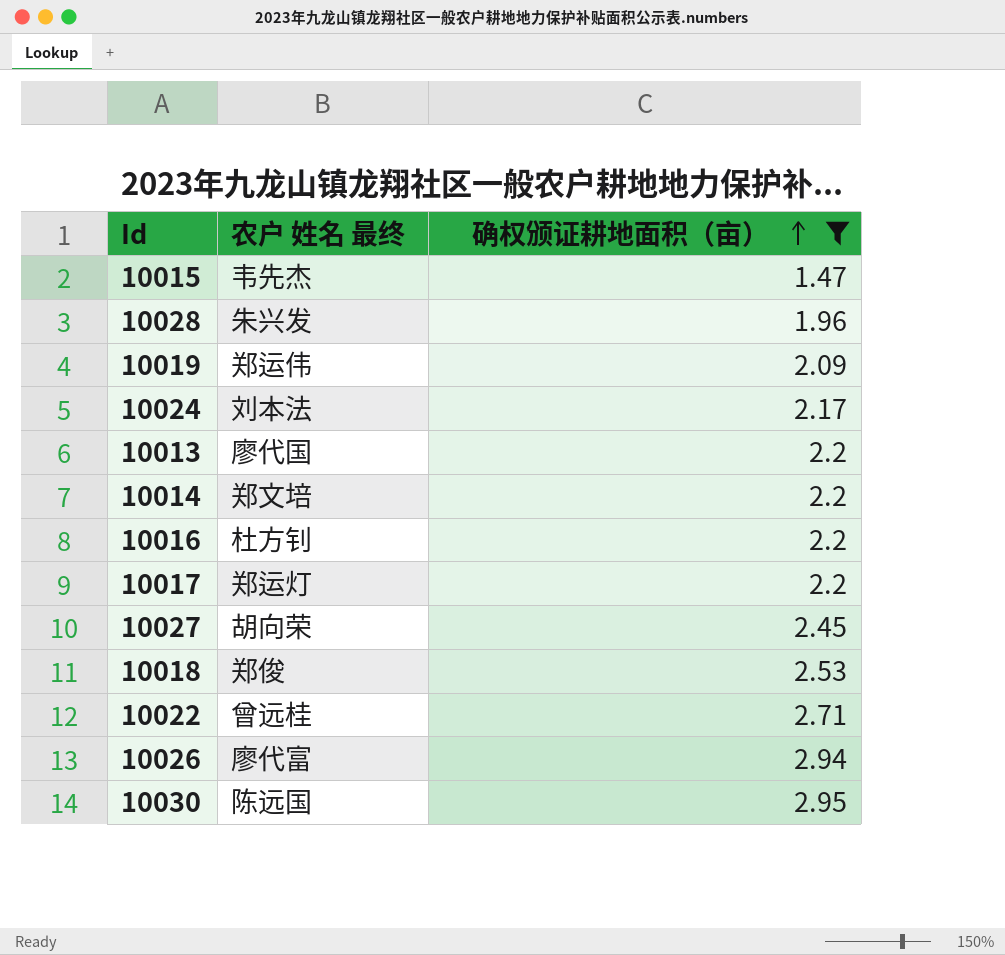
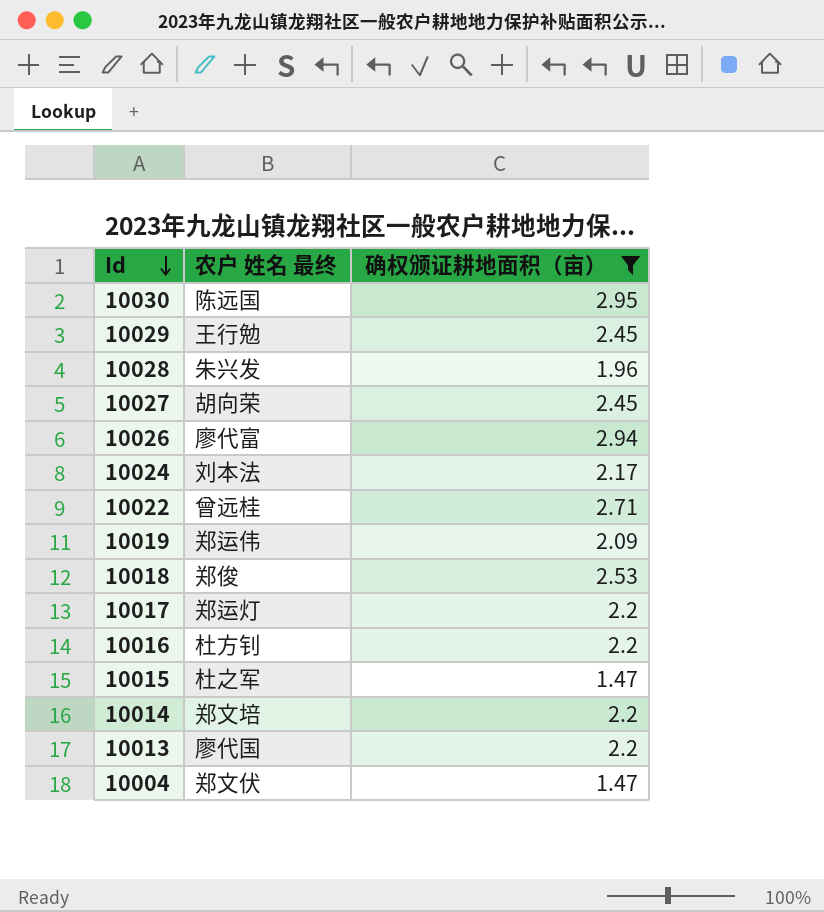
row order: 确权颁证耕地面积（亩） ascending -> Id descending
row 10029: none -> 王行勉 | 2.45
10015 | 农户 姓名 最终: 韦先杰 -> 杜之军
row 10004: none -> 郑文伏 | 1.47

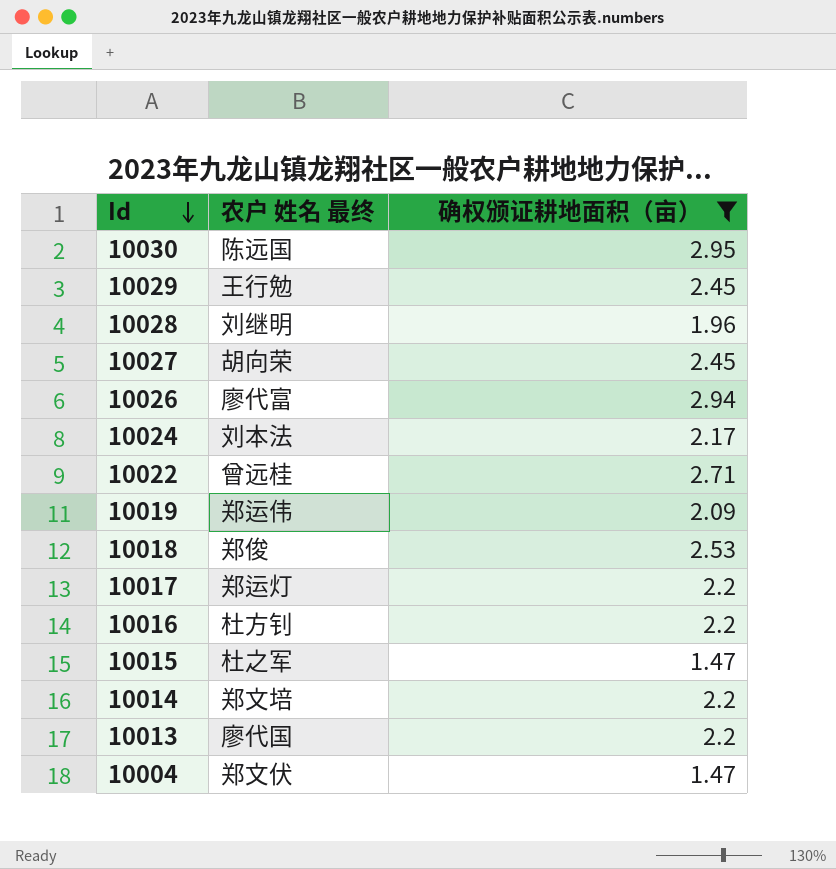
10028 | 农户 姓名 最终: 朱兴发 -> 刘继明

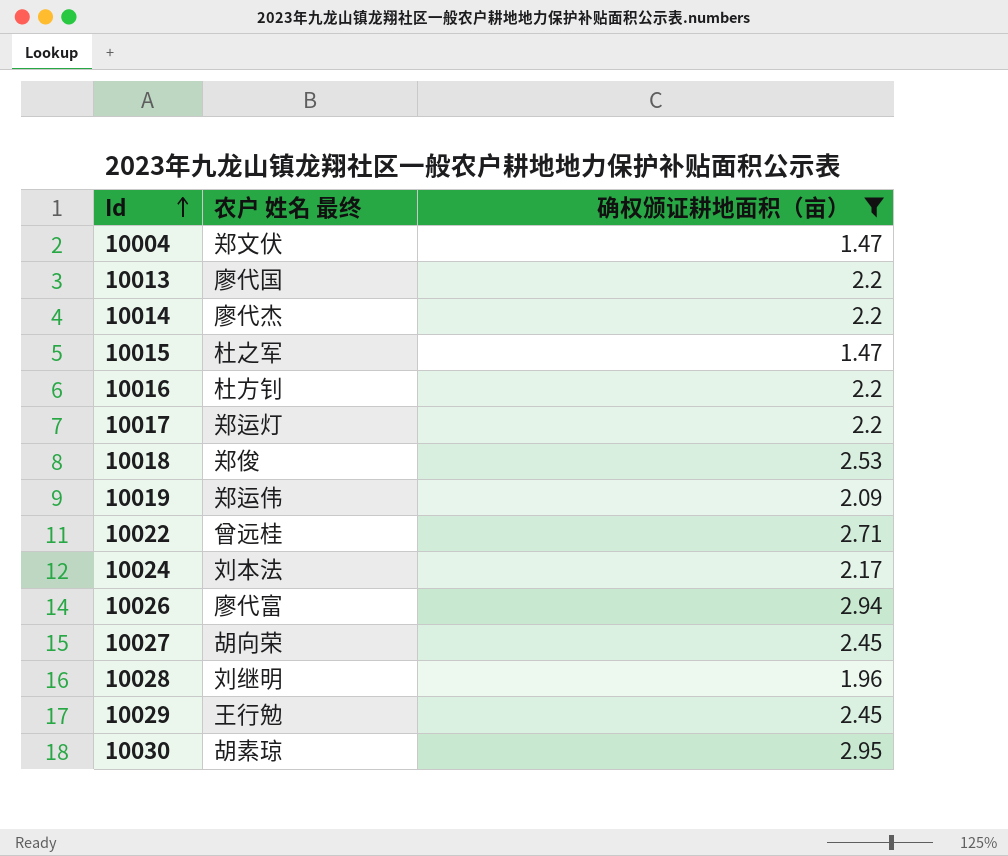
row order: Id descending -> Id ascending
10014 | 农户 姓名 最终: 郑文培 -> 廖代杰
10030 | 农户 姓名 最终: 陈远国 -> 胡素琼

